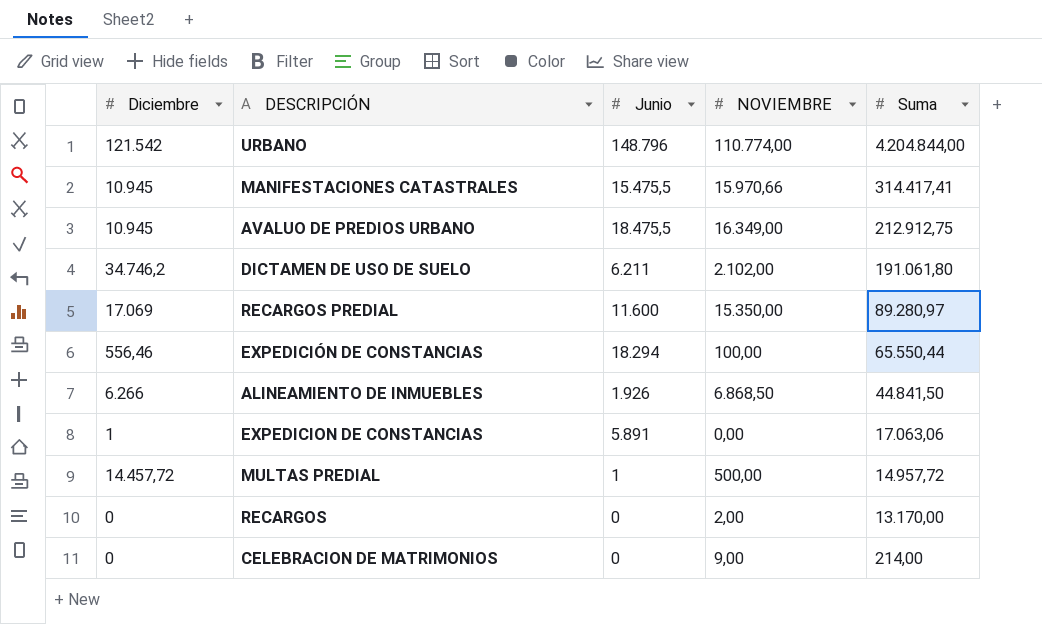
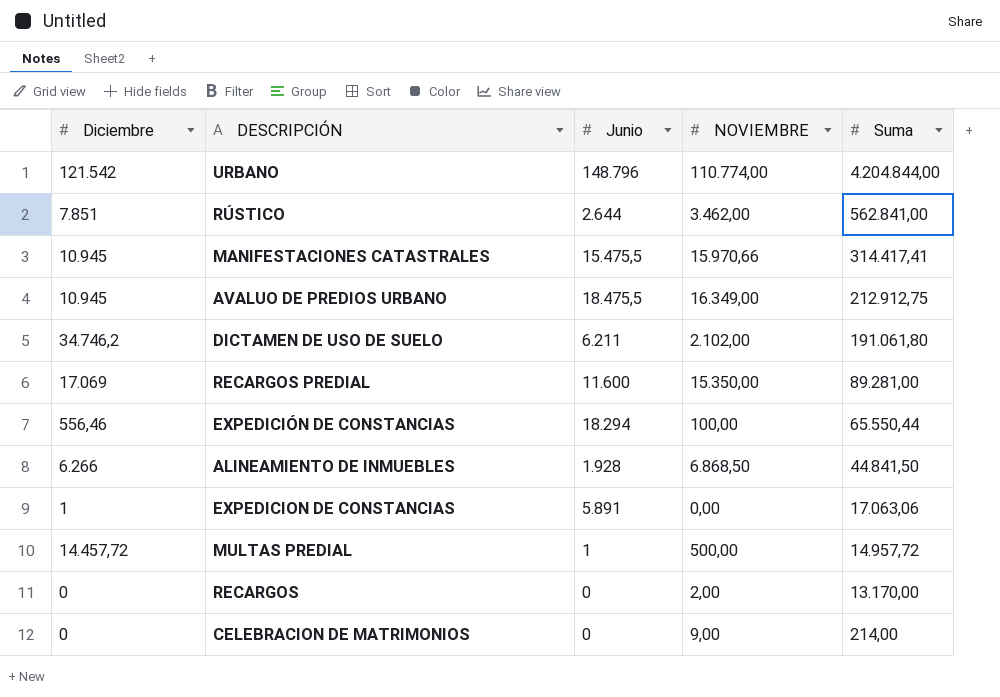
row RÚSTICO: none -> 7.851 | 2.644 | 3.462,00 | 562.841,00
RECARGOS PREDIAL | Suma: 89.280,97 -> 89.281,00
ALINEAMIENTO DE INMUEBLES | Junio: 1.926 -> 1.928

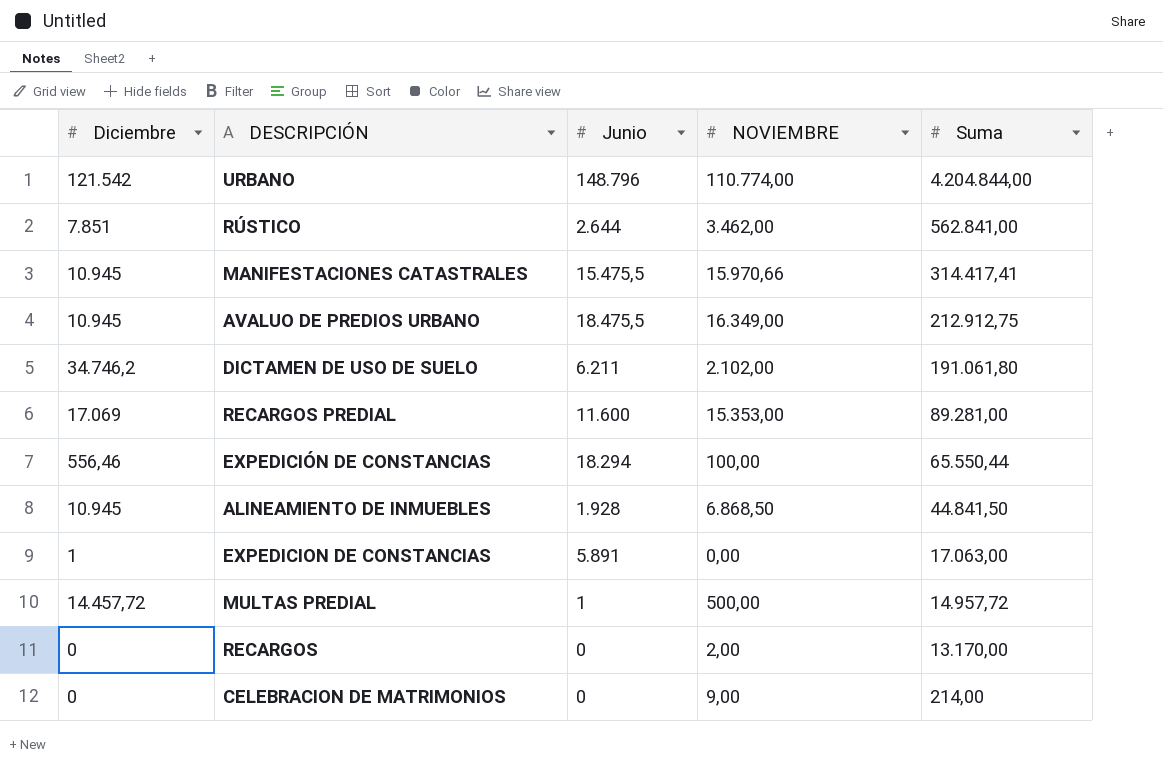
RECARGOS PREDIAL | NOVIEMBRE: 15.350,00 -> 15.353,00
ALINEAMIENTO DE INMUEBLES | Diciembre: 6.266 -> 10.945
EXPEDICION DE CONSTANCIAS | Suma: 17.063,06 -> 17.063,00

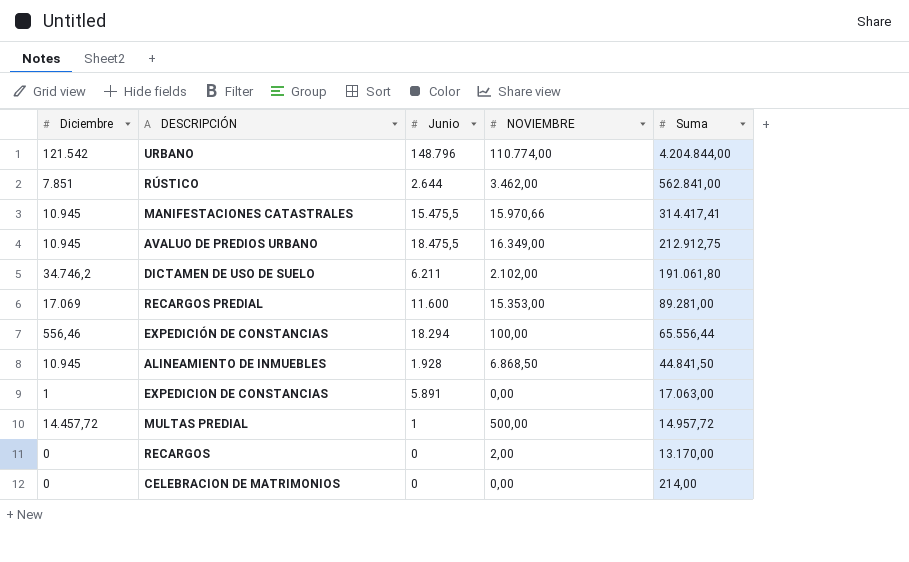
EXPEDICIÓN DE CONSTANCIAS | Suma: 65.550,44 -> 65.556,44
CELEBRACION DE MATRIMONIOS | NOVIEMBRE: 9,00 -> 0,00

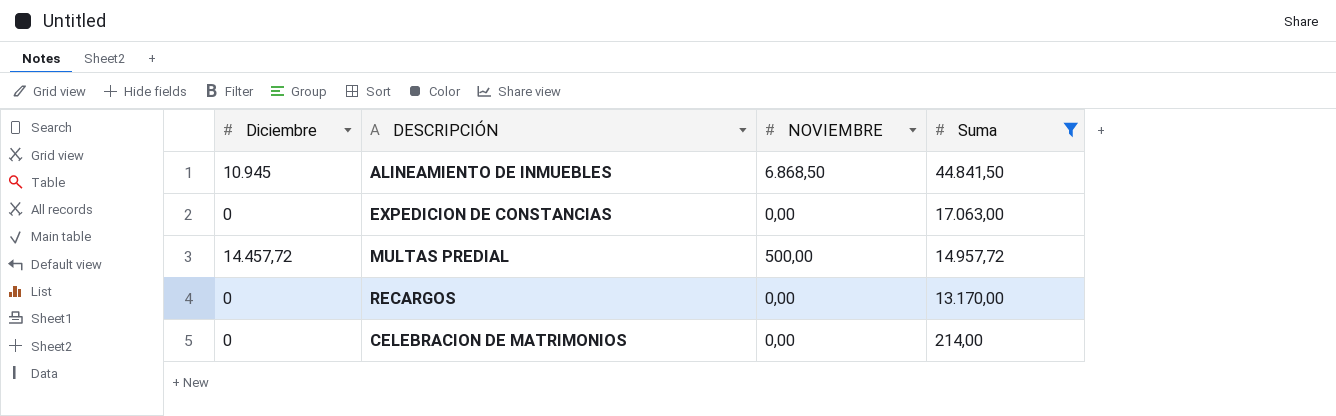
filter: none -> Suma <= 44.841,50
column Junio | position: 3 -> none
EXPEDICION DE CONSTANCIAS | Diciembre: 1 -> 0
RECARGOS | NOVIEMBRE: 2,00 -> 0,00

